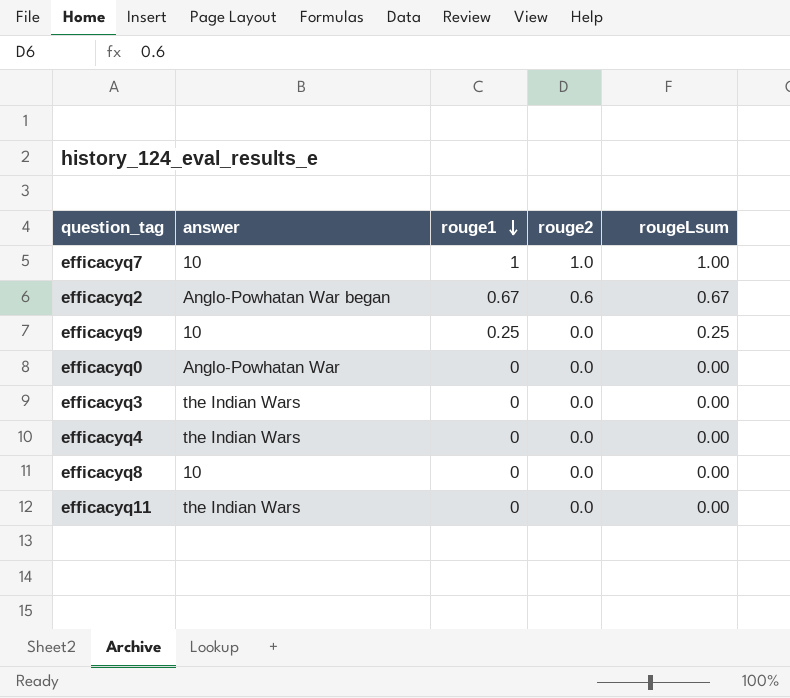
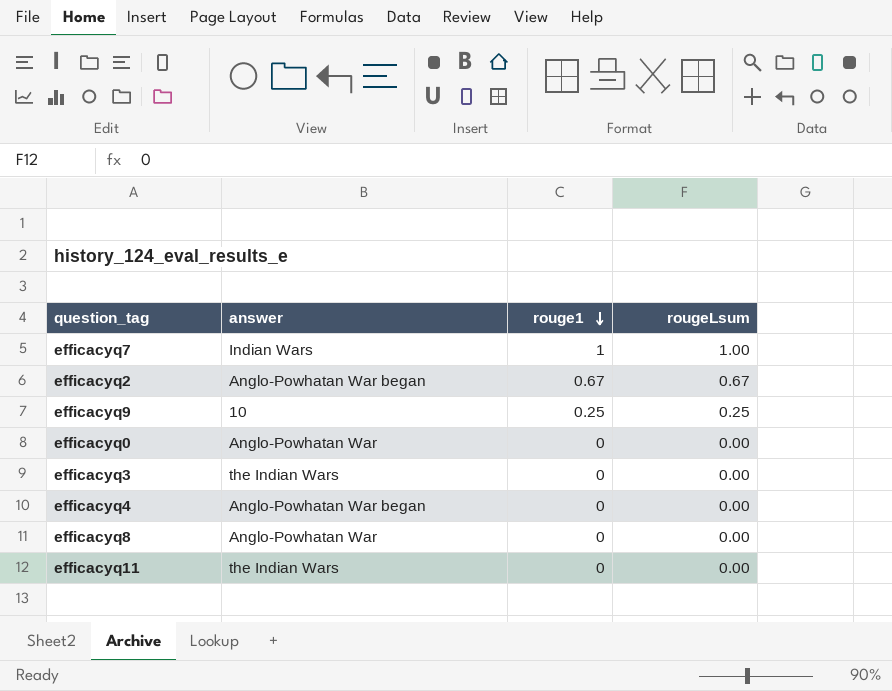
column rouge2 | position: 4 -> none
efficacyq7 | answer: 10 -> Indian Wars
efficacyq4 | answer: the Indian Wars -> Anglo-Powhatan War began
efficacyq8 | answer: 10 -> Anglo-Powhatan War

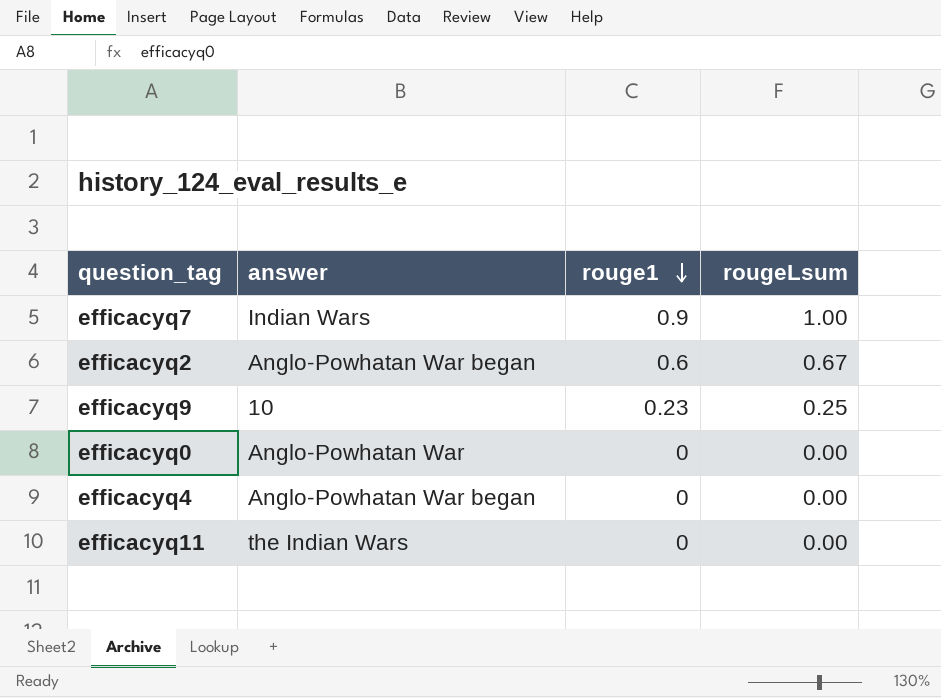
row efficacyq3: the Indian Wars | 0 | 0.00 -> none
row efficacyq8: Anglo-Powhatan War | 0 | 0.00 -> none
efficacyq7 | rouge1: 1 -> 0.9
efficacyq2 | rouge1: 0.67 -> 0.6
efficacyq9 | rouge1: 0.25 -> 0.23

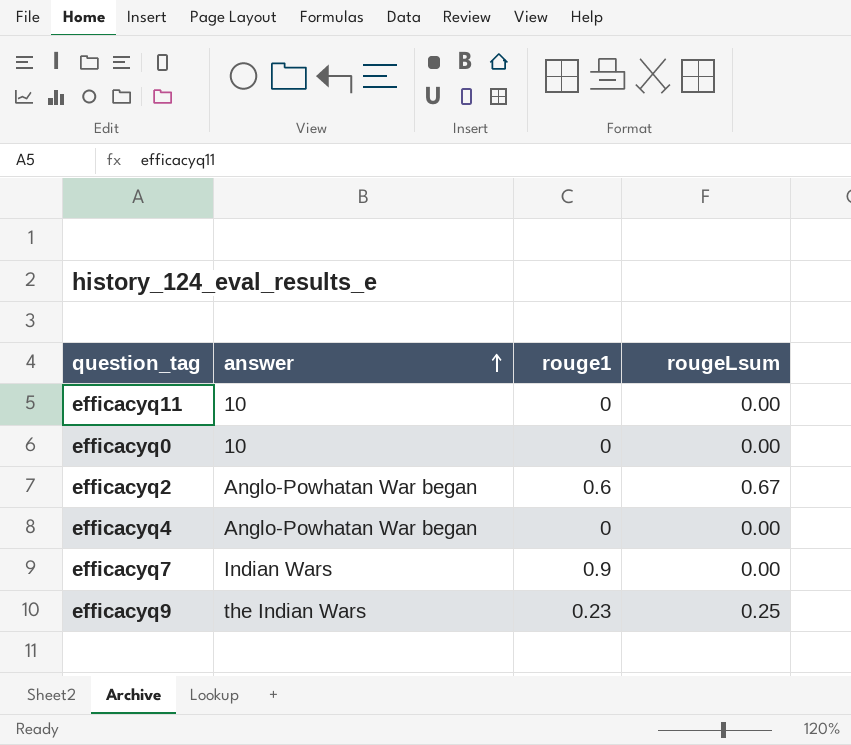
row order: rouge1 descending -> answer ascending
efficacyq11 | answer: the Indian Wars -> 10
efficacyq0 | answer: Anglo-Powhatan War -> 10
efficacyq7 | rougeLsum: 1.00 -> 0.00
efficacyq9 | answer: 10 -> the Indian Wars

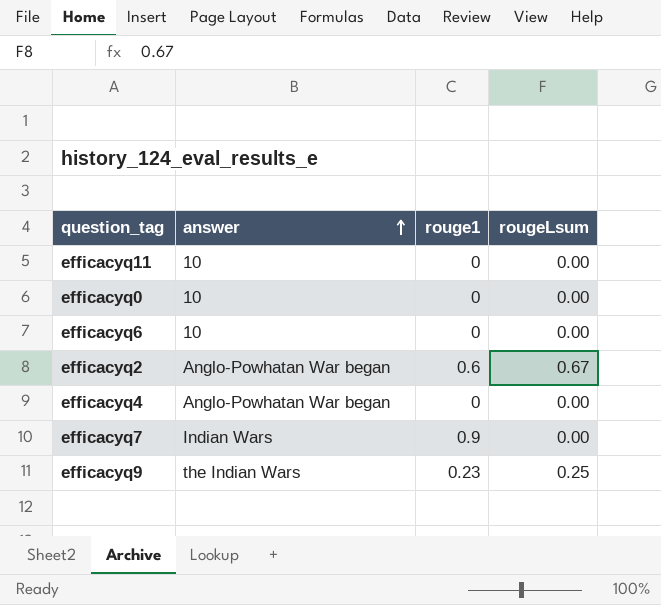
row efficacyq6: none -> 10 | 0 | 0.00

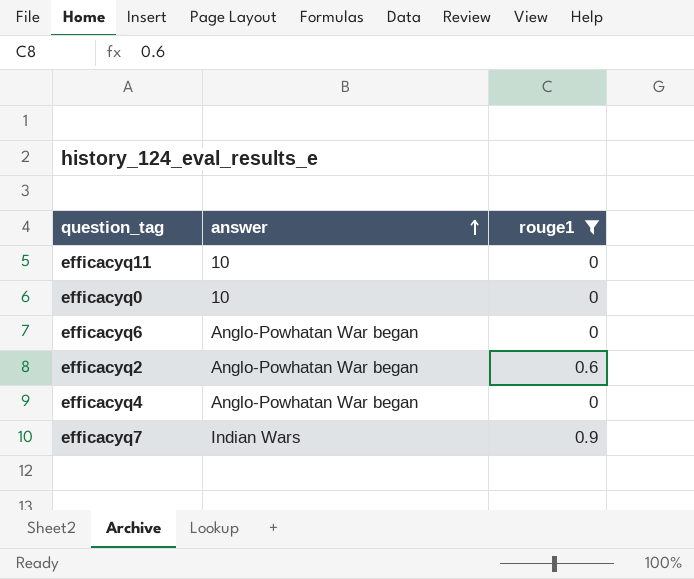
filter: none -> rouge1 != 0.23
column rougeLsum | position: 4 -> none
efficacyq6 | answer: 10 -> Anglo-Powhatan War began

